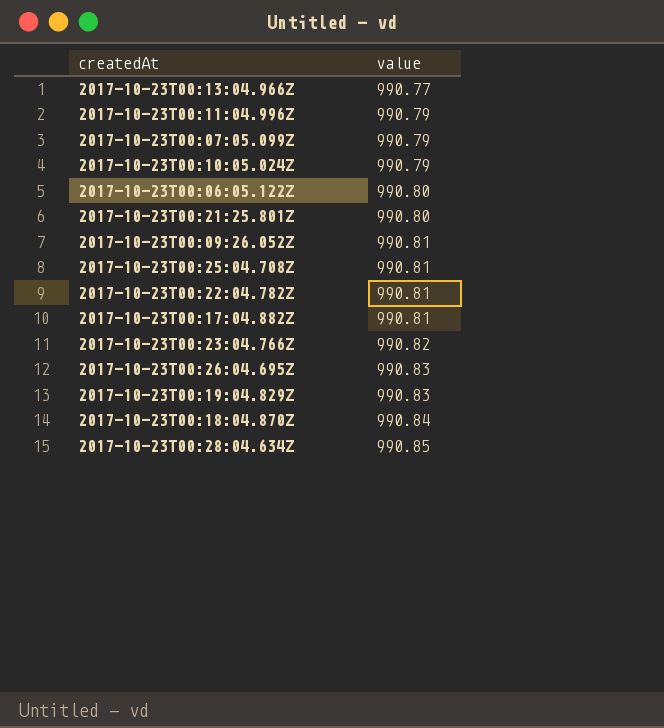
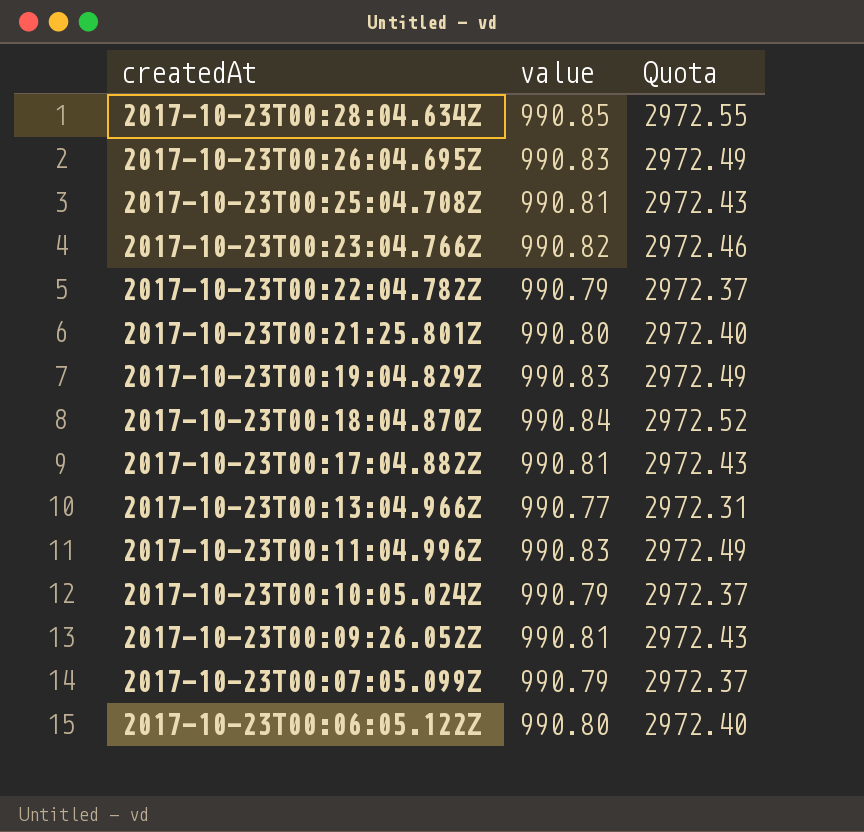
row order: value ascending -> createdAt descending
column Quota | formula: none -> [value] * 3
2017-10-23T00:22:04.782Z | value: 990.81 -> 990.79
2017-10-23T00:11:04.996Z | value: 990.79 -> 990.83

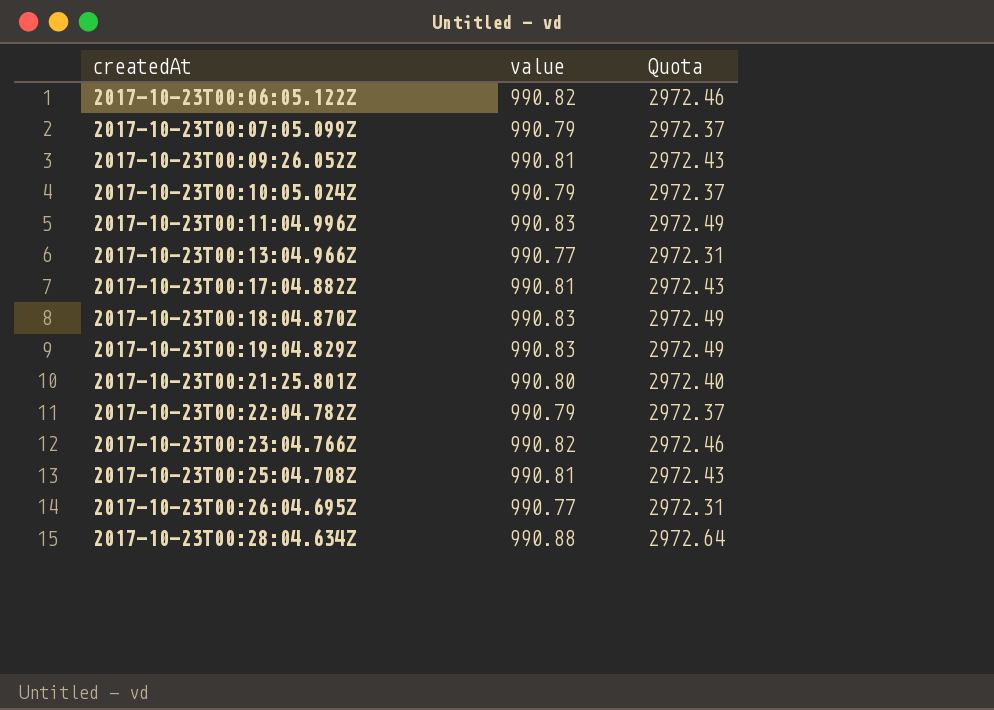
row order: createdAt descending -> createdAt ascending
2017-10-23T00:06:05.122Z | value: 990.80 -> 990.82
2017-10-23T00:06:05.122Z | Quota: 2972.40 -> 2972.46
2017-10-23T00:18:04.870Z | value: 990.84 -> 990.83
2017-10-23T00:18:04.870Z | Quota: 2972.52 -> 2972.49
2017-10-23T00:26:04.695Z | value: 990.83 -> 990.77
2017-10-23T00:26:04.695Z | Quota: 2972.49 -> 2972.31
2017-10-23T00:28:04.634Z | value: 990.85 -> 990.88
2017-10-23T00:28:04.634Z | Quota: 2972.55 -> 2972.64

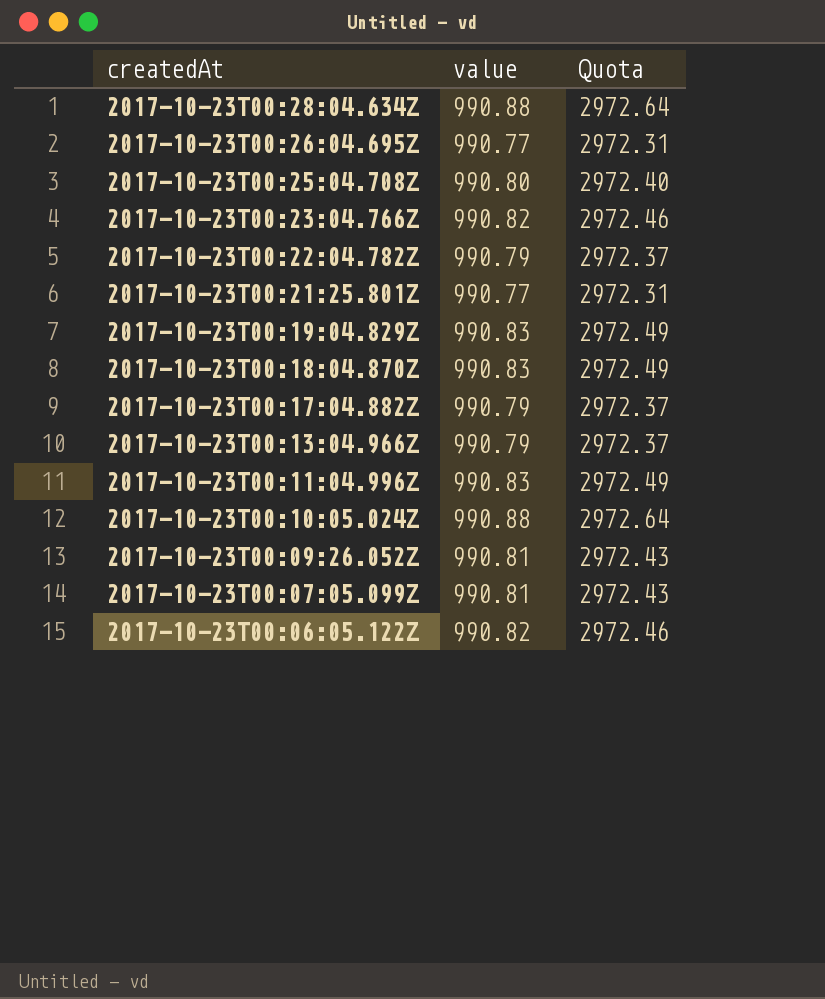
row order: createdAt ascending -> createdAt descending
2017-10-23T00:25:04.708Z | value: 990.81 -> 990.80
2017-10-23T00:25:04.708Z | Quota: 2972.43 -> 2972.40
2017-10-23T00:21:25.801Z | value: 990.80 -> 990.77
2017-10-23T00:21:25.801Z | Quota: 2972.40 -> 2972.31
2017-10-23T00:17:04.882Z | value: 990.81 -> 990.79
2017-10-23T00:17:04.882Z | Quota: 2972.43 -> 2972.37
2017-10-23T00:13:04.966Z | value: 990.77 -> 990.79
2017-10-23T00:13:04.966Z | Quota: 2972.31 -> 2972.37
2017-10-23T00:10:05.024Z | value: 990.79 -> 990.88
2017-10-23T00:10:05.024Z | Quota: 2972.37 -> 2972.64
2017-10-23T00:07:05.099Z | value: 990.79 -> 990.81
2017-10-23T00:07:05.099Z | Quota: 2972.37 -> 2972.43

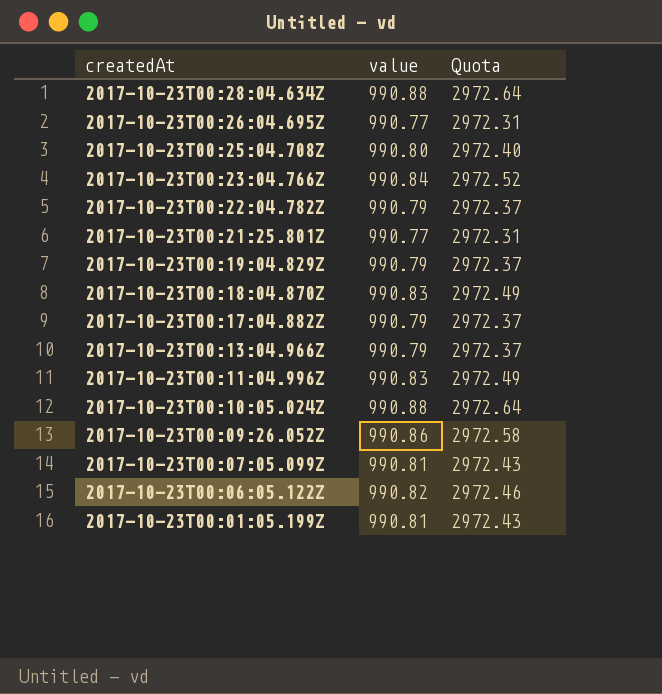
2017-10-23T00:23:04.766Z | value: 990.82 -> 990.84
2017-10-23T00:23:04.766Z | Quota: 2972.46 -> 2972.52
2017-10-23T00:19:04.829Z | value: 990.83 -> 990.79
2017-10-23T00:19:04.829Z | Quota: 2972.49 -> 2972.37
2017-10-23T00:09:26.052Z | value: 990.81 -> 990.86
2017-10-23T00:09:26.052Z | Quota: 2972.43 -> 2972.58
row 2017-10-23T00:01:05.199Z: none -> 990.81 | 2972.43

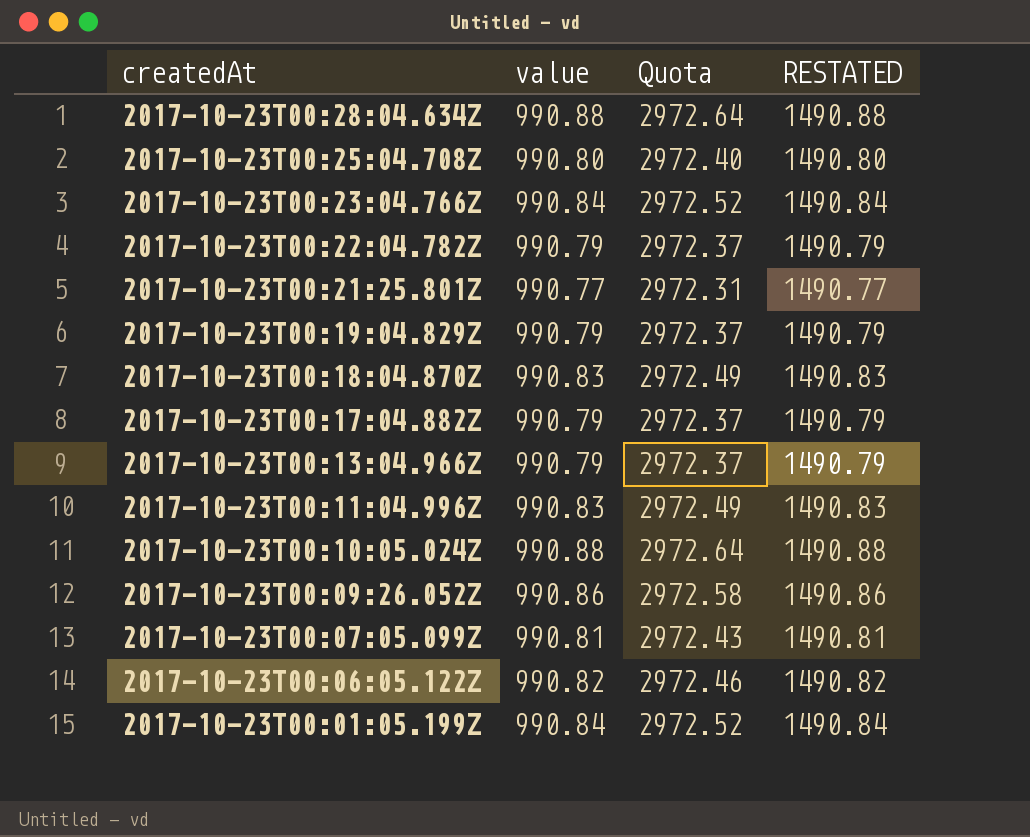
column RESTATED | formula: none -> [value] + 500
row 2017-10-23T00:26:04.695Z: 990.77 | 2972.31 -> none
2017-10-23T00:01:05.199Z | value: 990.81 -> 990.84
2017-10-23T00:01:05.199Z | Quota: 2972.43 -> 2972.52

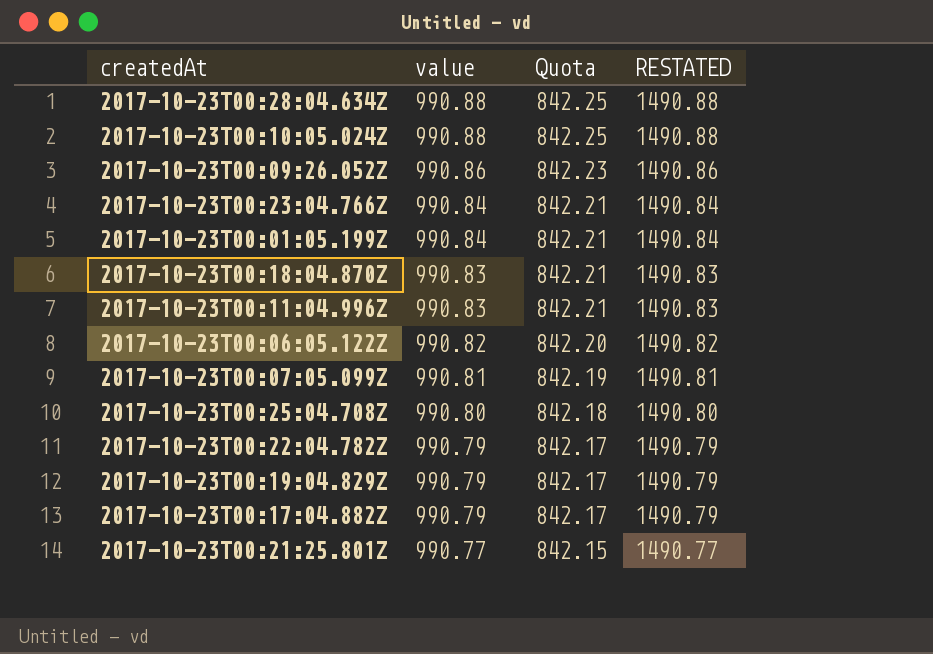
row order: createdAt descending -> value descending
column Quota | formula: [value] * 3 -> [value] * 0.85
row 2017-10-23T00:13:04.966Z: 990.79 | 2972.37 | 1490.79 -> none

